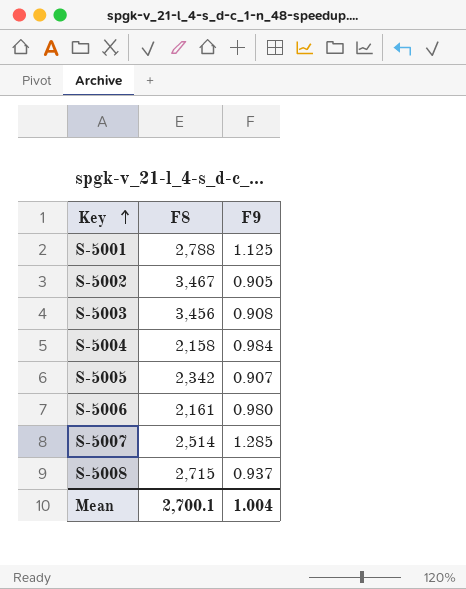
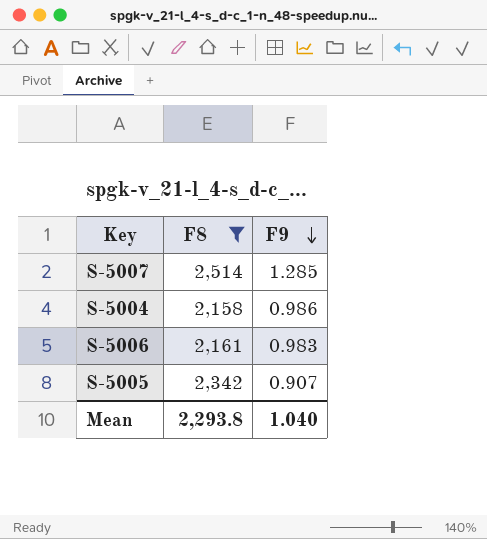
filter: none -> F8 <= 2,514
row order: Key ascending -> F9 descending
S-5004 | F9: 0.984 -> 0.986
S-5006 | F9: 0.980 -> 0.983
Mean | F8: 2,700.1 -> 2,293.8
Mean | F9: 1.004 -> 1.040

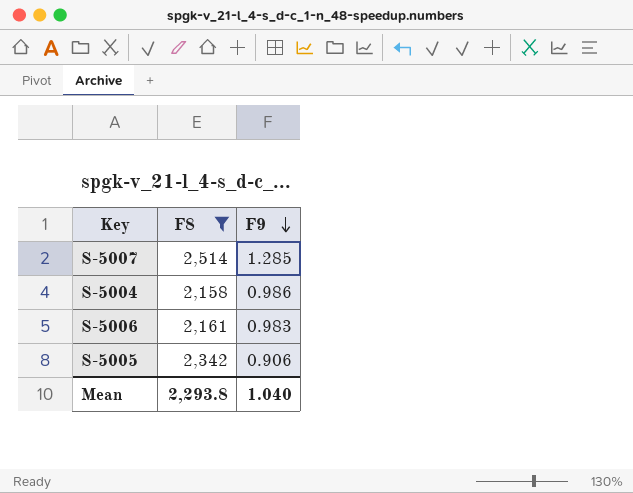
S-5005 | F9: 0.907 -> 0.906

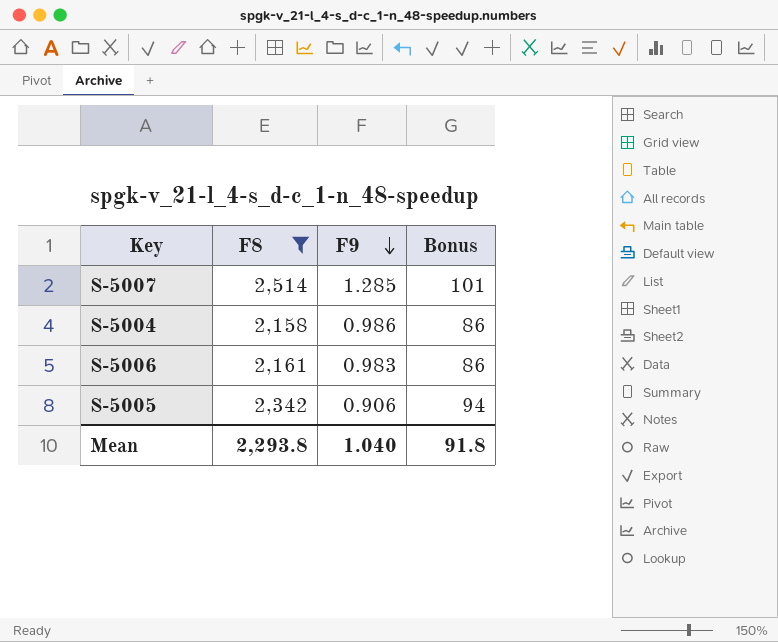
column Bonus | formula: none -> [F8] * 0.04

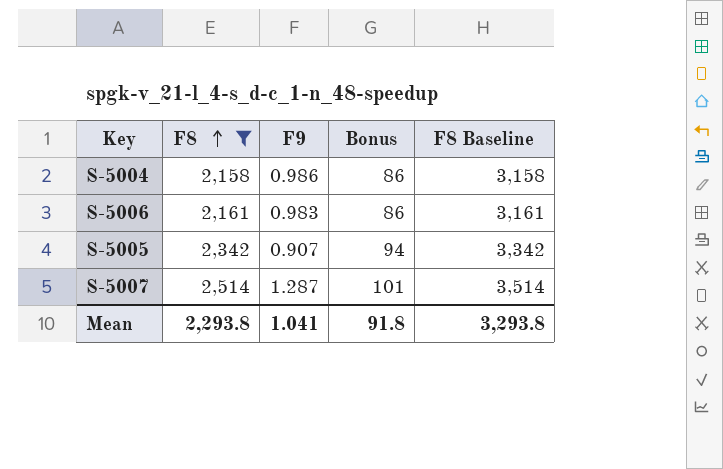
row order: F9 descending -> F8 ascending
column F8 Baseline | formula: none -> [F8] + 1000
S-5005 | F9: 0.906 -> 0.907
S-5007 | F9: 1.285 -> 1.287
Mean | F9: 1.040 -> 1.041

